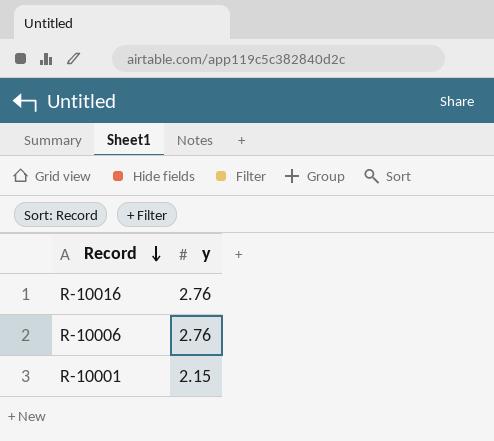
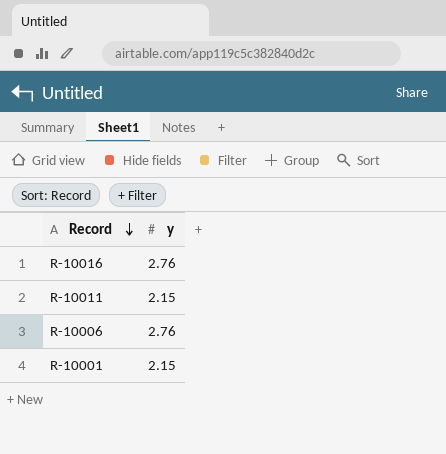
row R-10011: none -> 2.15

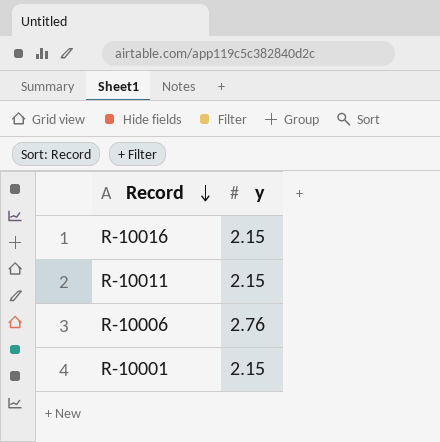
R-10016 | y: 2.76 -> 2.15

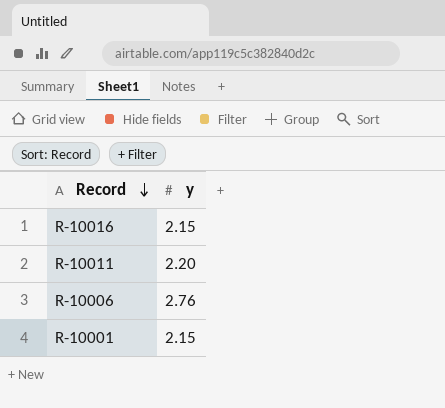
R-10011 | y: 2.15 -> 2.20

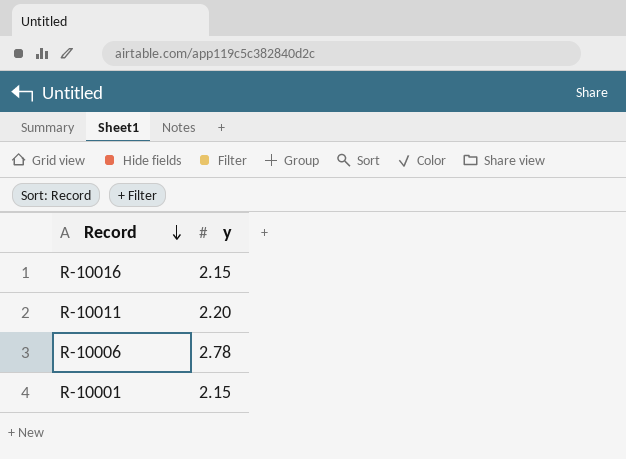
R-10006 | y: 2.76 -> 2.78

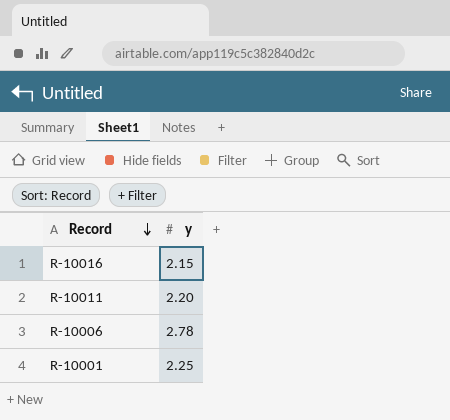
R-10001 | y: 2.15 -> 2.25

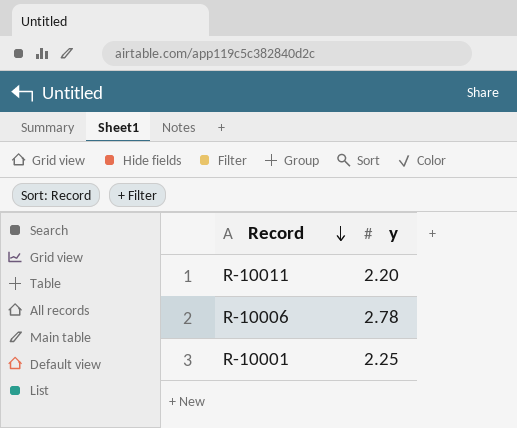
row R-10016: 2.15 -> none

